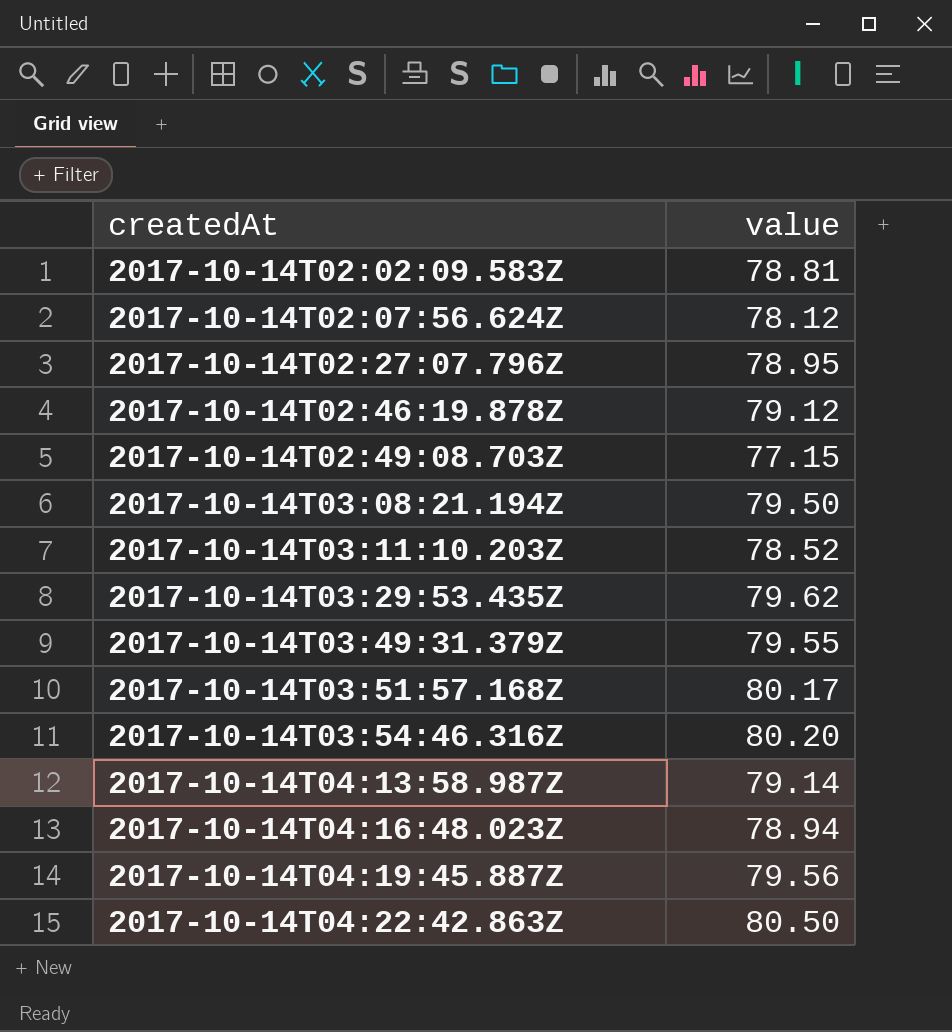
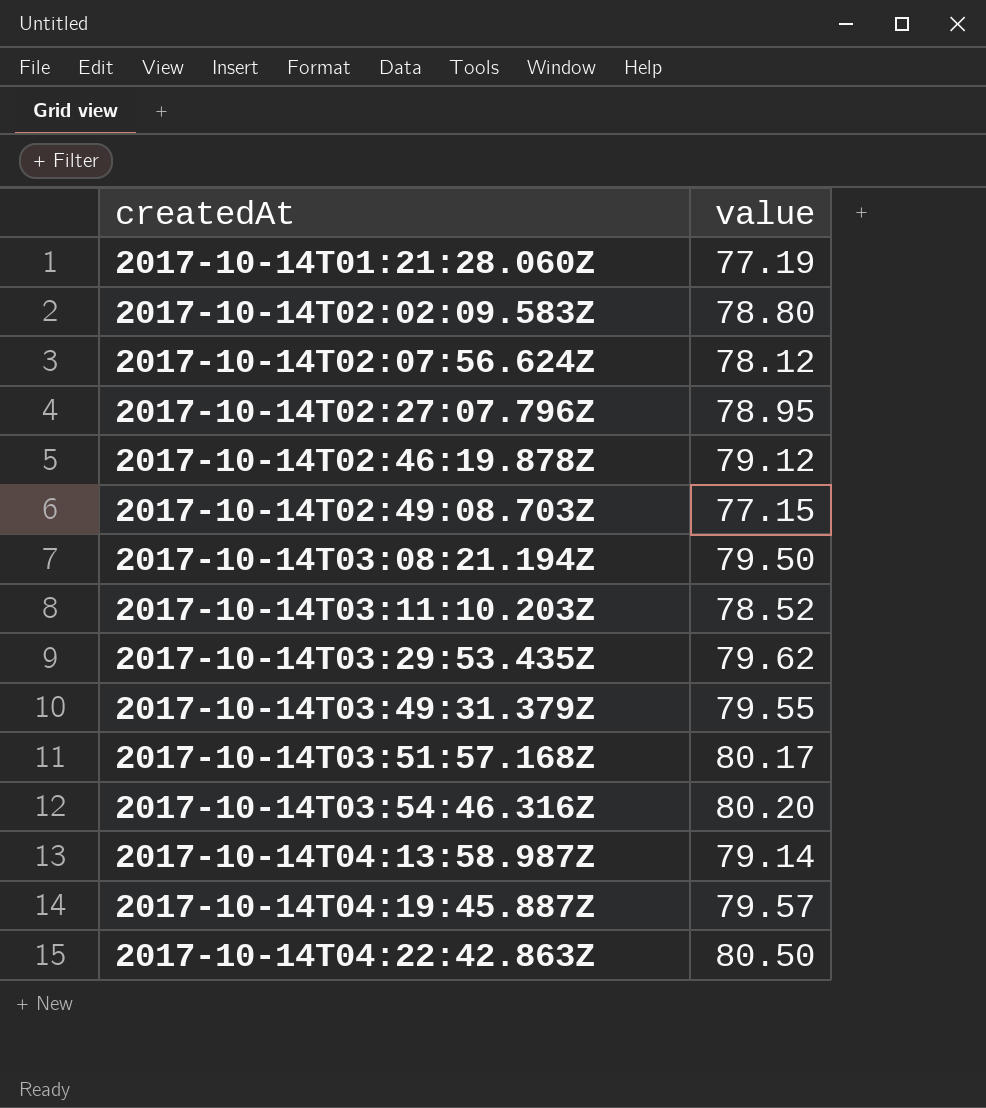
row 2017-10-14T04:16:48.023Z: 78.94 -> none
row 2017-10-14T01:21:28.060Z: none -> 77.19
2017-10-14T02:02:09.583Z | value: 78.81 -> 78.80
2017-10-14T04:19:45.887Z | value: 79.56 -> 79.57

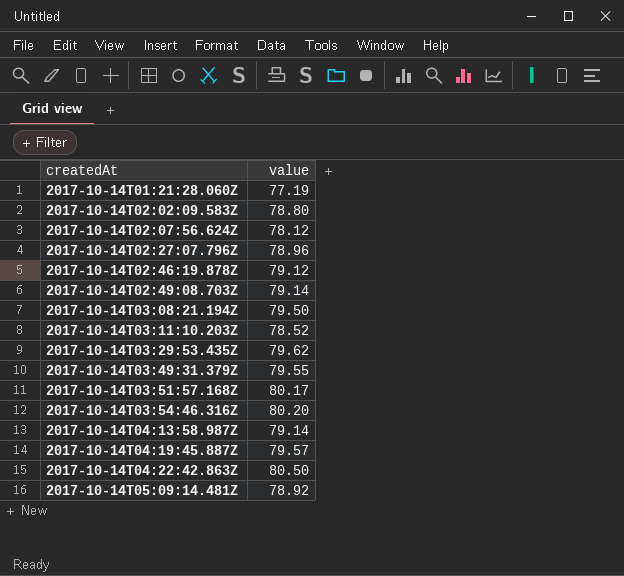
2017-10-14T02:27:07.796Z | value: 78.95 -> 78.96
2017-10-14T02:49:08.703Z | value: 77.15 -> 79.14
row 2017-10-14T05:09:14.481Z: none -> 78.92

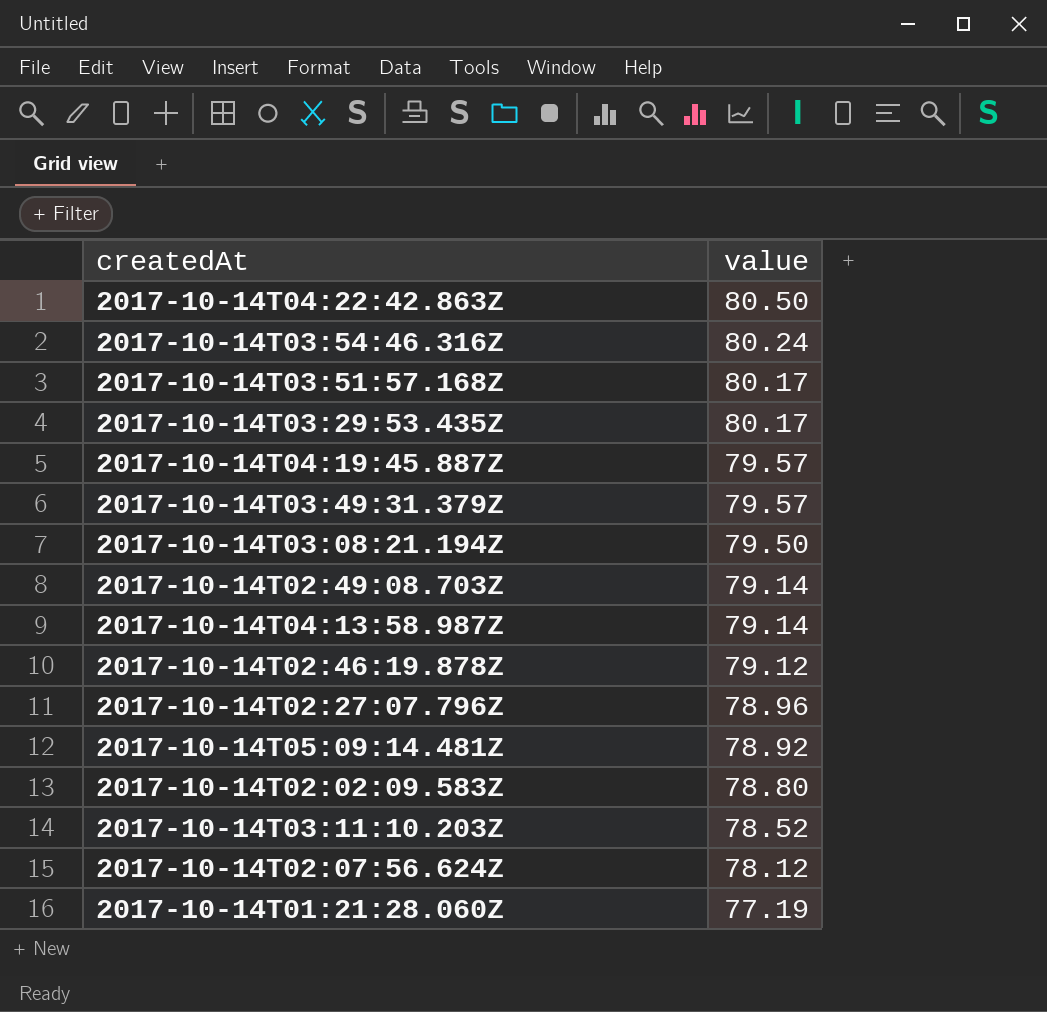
row order: createdAt ascending -> value descending
2017-10-14T03:54:46.316Z | value: 80.20 -> 80.24
2017-10-14T03:29:53.435Z | value: 79.62 -> 80.17
2017-10-14T03:49:31.379Z | value: 79.55 -> 79.57

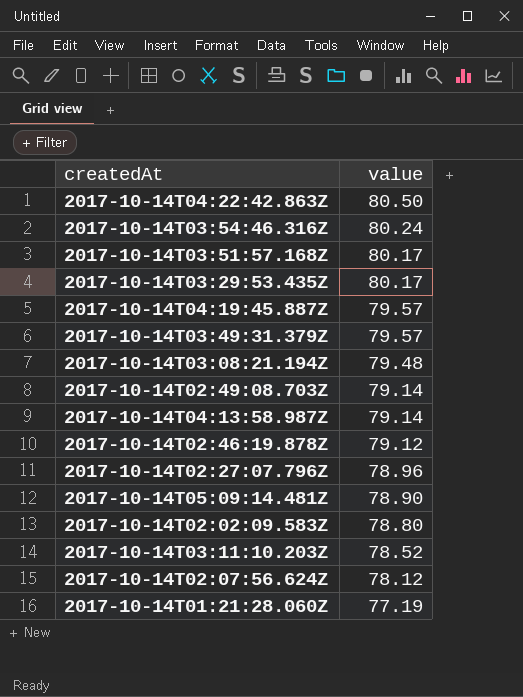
2017-10-14T03:08:21.194Z | value: 79.50 -> 79.48
2017-10-14T05:09:14.481Z | value: 78.92 -> 78.90

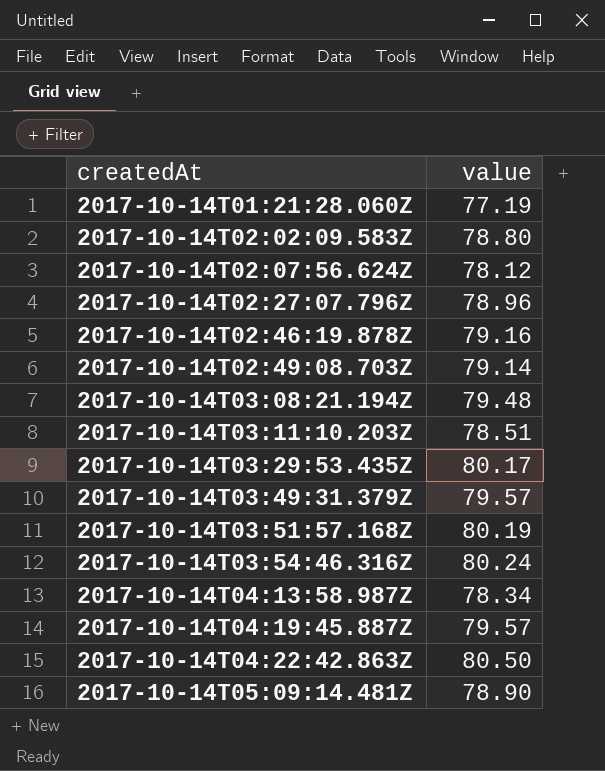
row order: value descending -> createdAt ascending
2017-10-14T02:46:19.878Z | value: 79.12 -> 79.16
2017-10-14T03:11:10.203Z | value: 78.52 -> 78.51
2017-10-14T03:51:57.168Z | value: 80.17 -> 80.19
2017-10-14T04:13:58.987Z | value: 79.14 -> 78.34

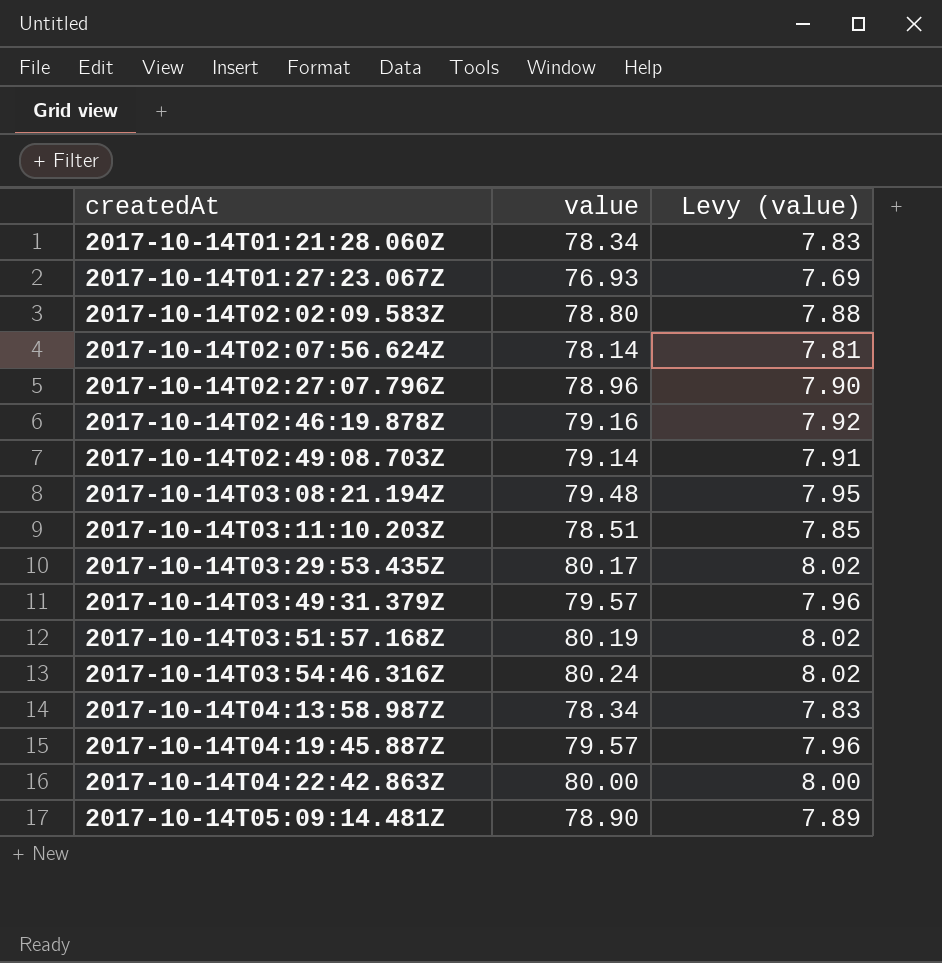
column Levy (value) | formula: none -> [value] * 0.1
2017-10-14T01:21:28.060Z | value: 77.19 -> 78.34
row 2017-10-14T01:27:23.067Z: none -> 76.93 | 7.69
2017-10-14T02:07:56.624Z | value: 78.12 -> 78.14
2017-10-14T04:22:42.863Z | value: 80.50 -> 80.00

